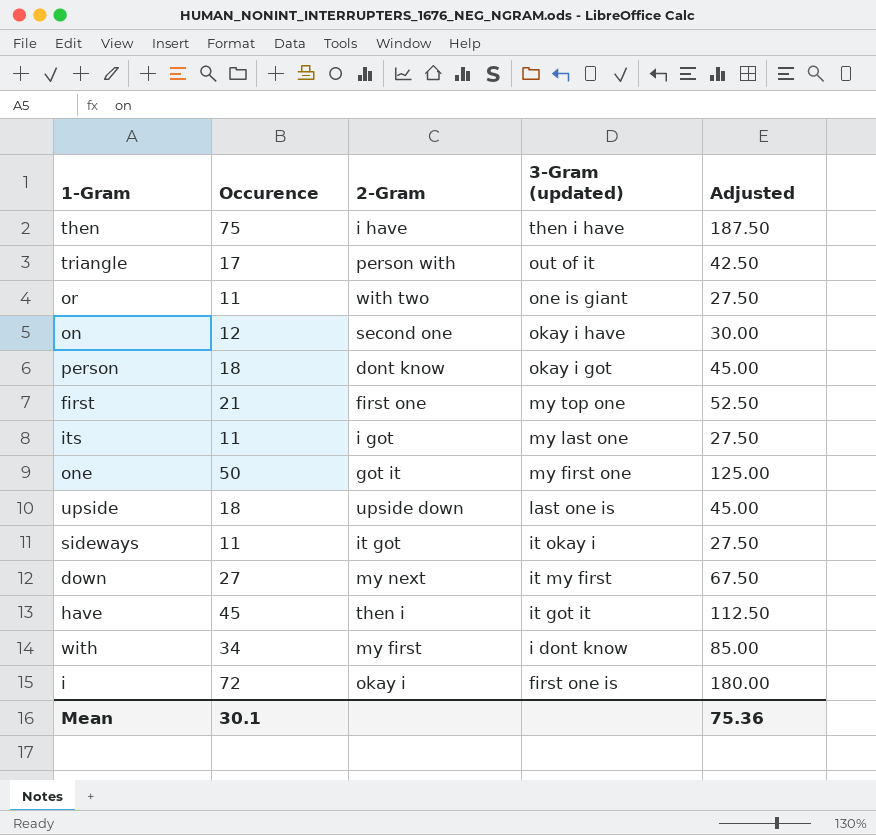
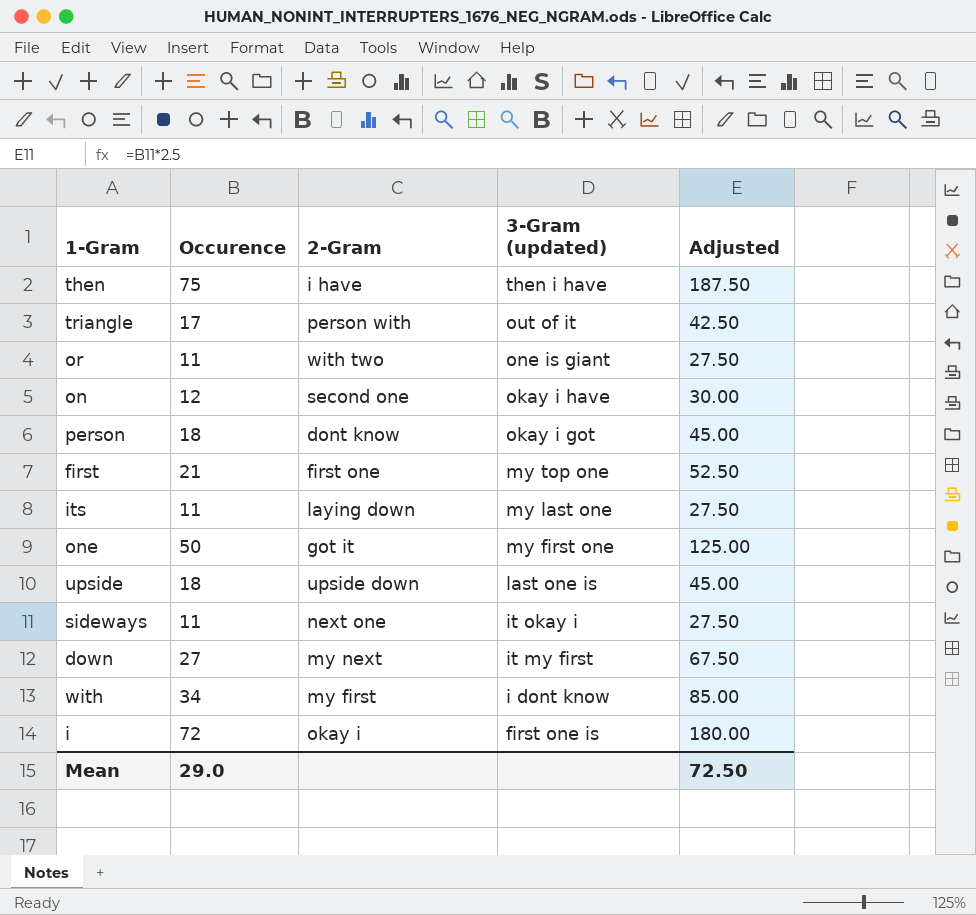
row have: 45 | then i | it got it | 112.50 -> none
its | 2-Gram: i got -> laying down
sideways | 2-Gram: it got -> next one
Mean | Occurence: 30.1 -> 29.0
Mean | Adjusted: 75.36 -> 72.50

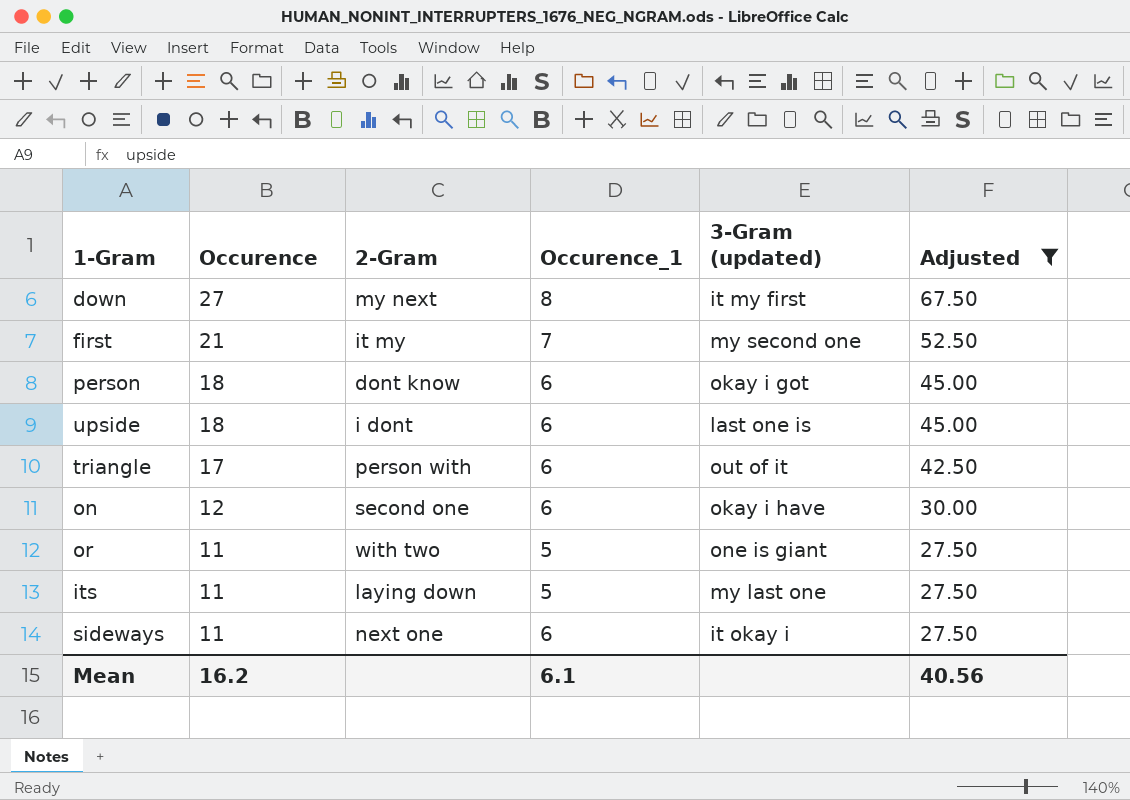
filter: none -> Adjusted <= 67.50
row order: 3-Gram (updated) descending -> Occurence descending
column Occurence_1 | position: none -> 4
first | 2-Gram: first one -> it my
first | 3-Gram (updated): my top one -> my second one
upside | 2-Gram: upside down -> i dont
Mean | Occurence: 29.0 -> 16.2
Mean | Adjusted: 72.50 -> 40.56

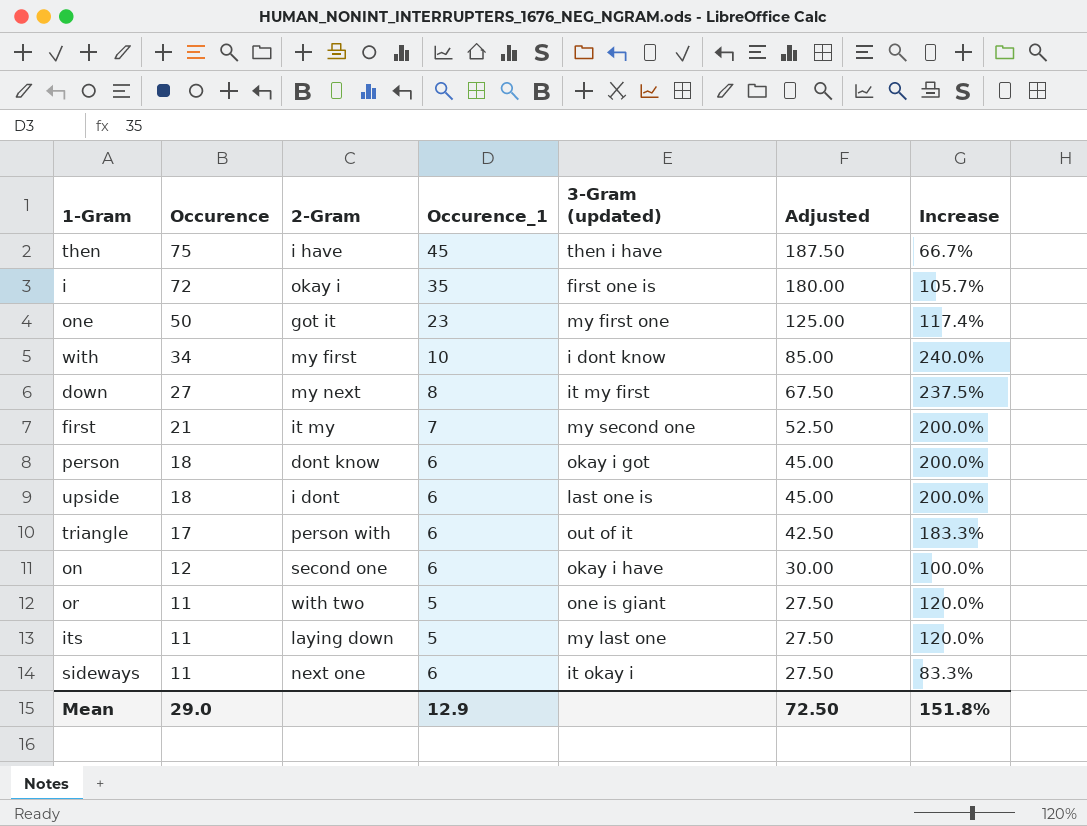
filter: Adjusted <= 67.50 -> none
column Increase | formula: none -> ([Occurence] - [Occurence_1]) / [Occurence_1]
Mean | Occurence: 16.2 -> 29.0
Mean | Occurence_1: 6.1 -> 12.9
Mean | Adjusted: 40.56 -> 72.50

